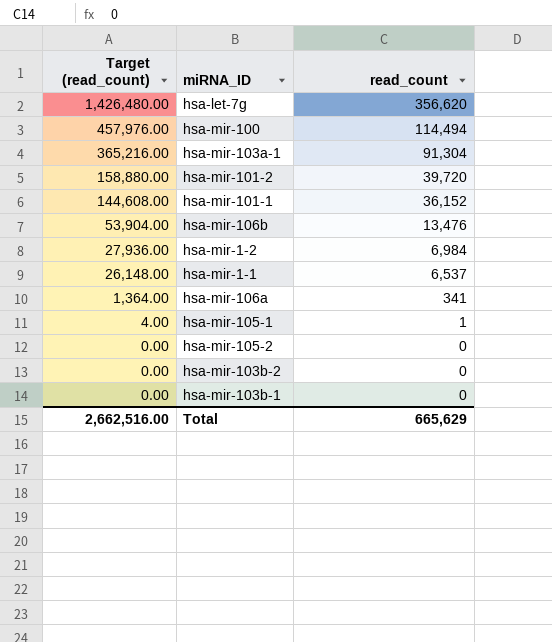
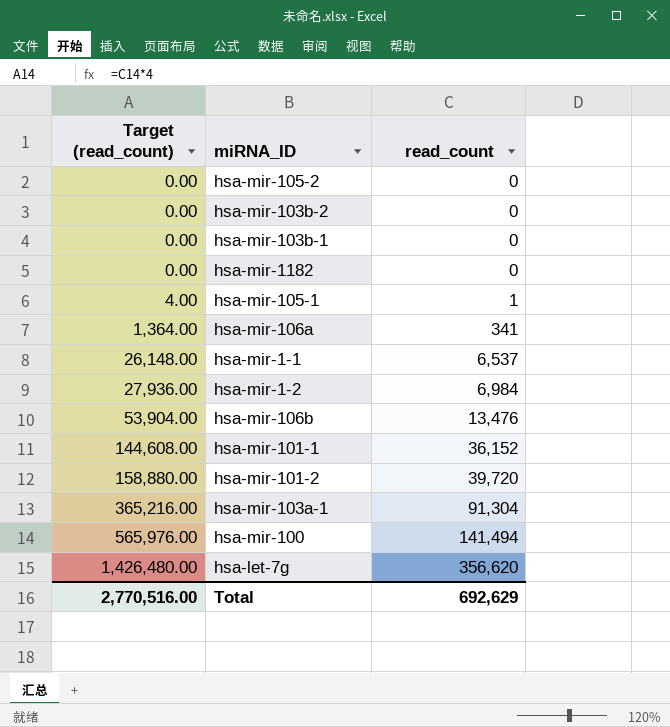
row order: Target (read_count) descending -> Target (read_count) ascending
row hsa-mir-1182: none -> 0.00 | 0
hsa-mir-100 | Target (read_count): 457,976.00 -> 565,976.00
hsa-mir-100 | read_count: 114,494 -> 141,494
Total | Target (read_count): 2,662,516.00 -> 2,770,516.00
Total | read_count: 665,629 -> 692,629

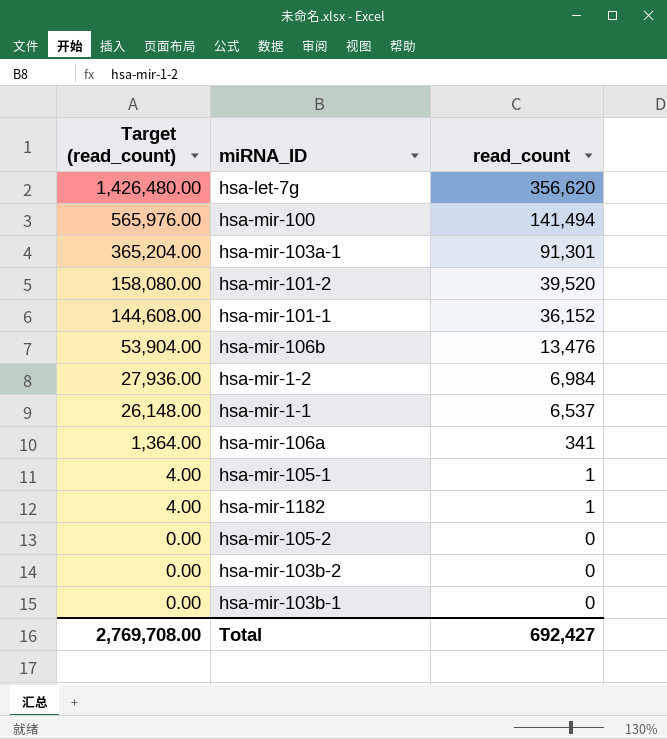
row order: Target (read_count) ascending -> Target (read_count) descending
hsa-mir-103a-1 | Target (read_count): 365,216.00 -> 365,204.00
hsa-mir-103a-1 | read_count: 91,304 -> 91,301
hsa-mir-101-2 | Target (read_count): 158,880.00 -> 158,080.00
hsa-mir-101-2 | read_count: 39,720 -> 39,520
hsa-mir-1182 | Target (read_count): 0.00 -> 4.00
hsa-mir-1182 | read_count: 0 -> 1
Total | Target (read_count): 2,770,516.00 -> 2,769,708.00
Total | read_count: 692,629 -> 692,427

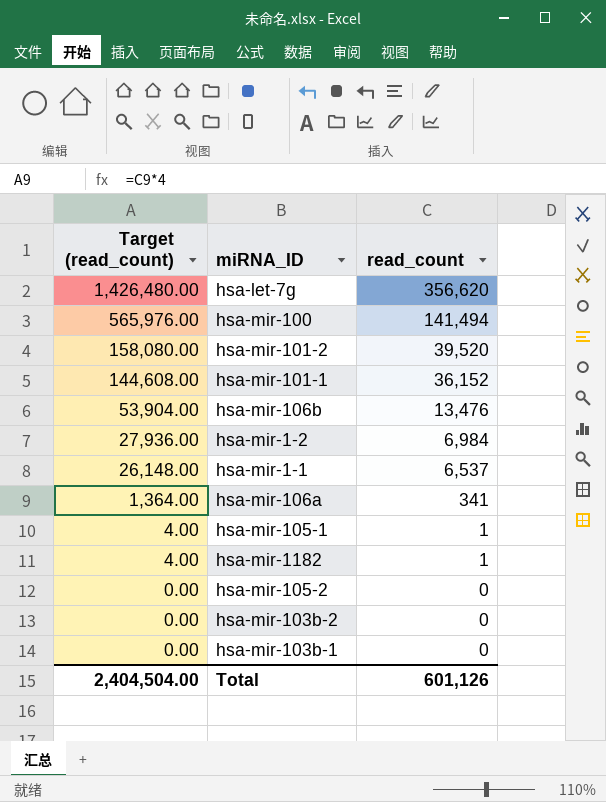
row hsa-mir-103a-1: 365,204.00 | 91,301 -> none
Total | Target (read_count): 2,769,708.00 -> 2,404,504.00
Total | read_count: 692,427 -> 601,126

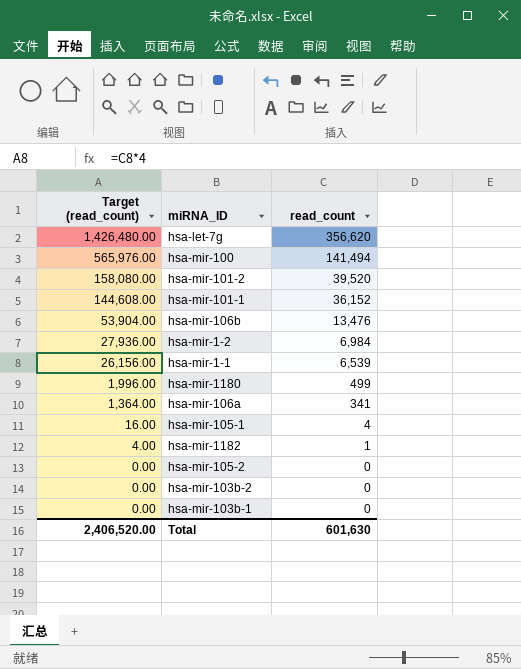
hsa-mir-1-1 | Target (read_count): 26,148.00 -> 26,156.00
hsa-mir-1-1 | read_count: 6,537 -> 6,539
row hsa-mir-1180: none -> 1,996.00 | 499
hsa-mir-105-1 | Target (read_count): 4.00 -> 16.00
hsa-mir-105-1 | read_count: 1 -> 4
Total | Target (read_count): 2,404,504.00 -> 2,406,520.00
Total | read_count: 601,126 -> 601,630

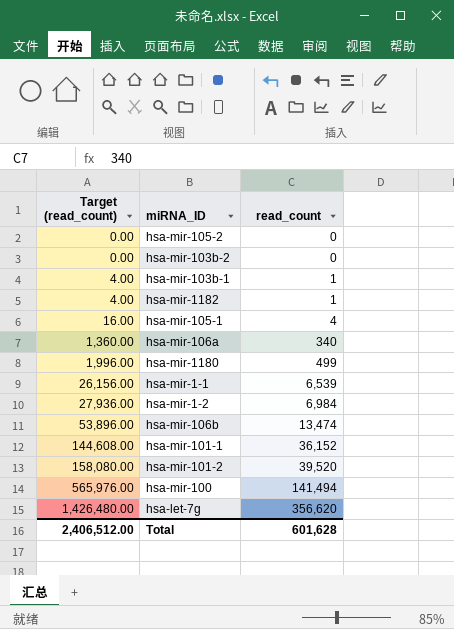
row order: Target (read_count) descending -> Target (read_count) ascending
hsa-mir-103b-1 | Target (read_count): 0.00 -> 4.00
hsa-mir-103b-1 | read_count: 0 -> 1
hsa-mir-106a | Target (read_count): 1,364.00 -> 1,360.00
hsa-mir-106a | read_count: 341 -> 340
hsa-mir-106b | Target (read_count): 53,904.00 -> 53,896.00
hsa-mir-106b | read_count: 13,476 -> 13,474
Total | Target (read_count): 2,406,520.00 -> 2,406,512.00
Total | read_count: 601,630 -> 601,628

